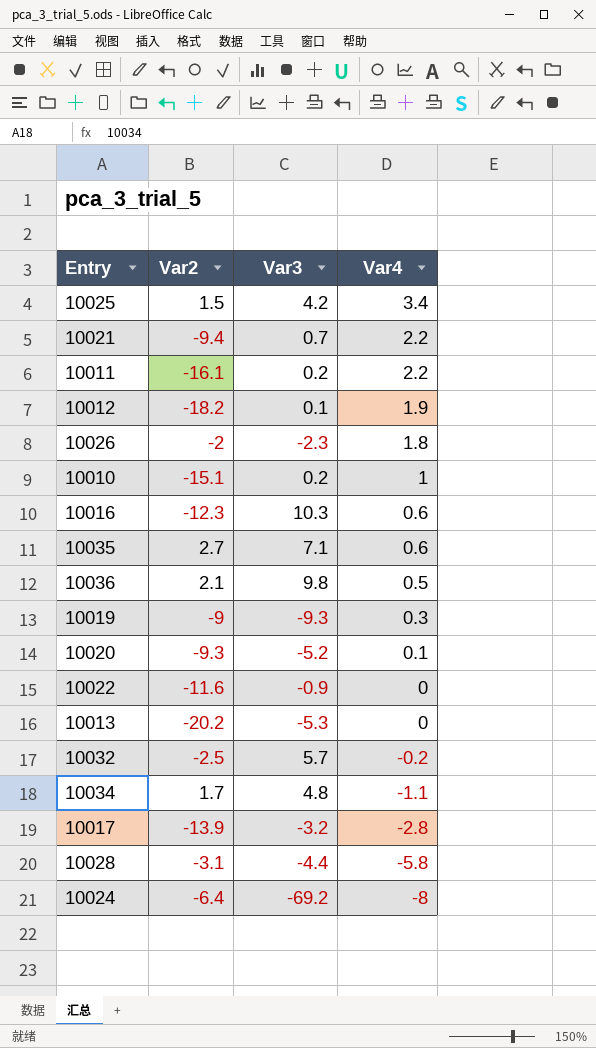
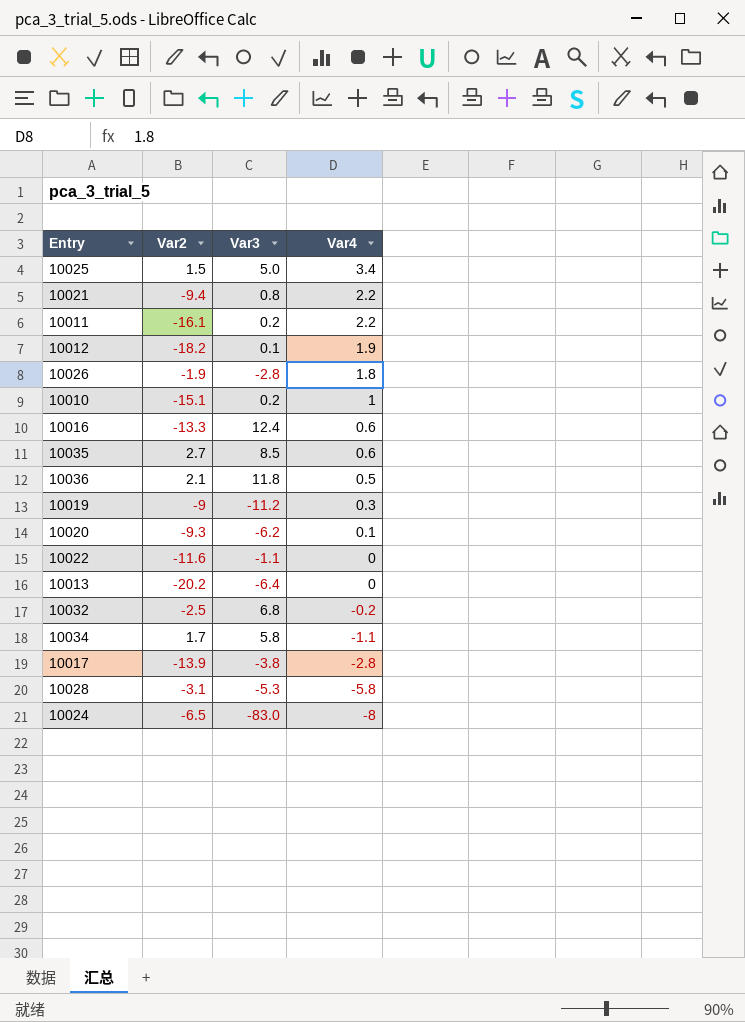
10025 | Var3: 4.2 -> 5.0
10021 | Var3: 0.7 -> 0.8
10026 | Var2: -2 -> -1.9
10026 | Var3: -2.3 -> -2.8
10016 | Var2: -12.3 -> -13.3
10016 | Var3: 10.3 -> 12.4
10035 | Var3: 7.1 -> 8.5
10036 | Var3: 9.8 -> 11.8
10019 | Var3: -9.3 -> -11.2
10020 | Var3: -5.2 -> -6.2
10022 | Var3: -0.9 -> -1.1
10013 | Var3: -5.3 -> -6.4
10032 | Var3: 5.7 -> 6.8
10034 | Var3: 4.8 -> 5.8
10017 | Var3: -3.2 -> -3.8
10028 | Var3: -4.4 -> -5.3
10024 | Var2: -6.4 -> -6.5
10024 | Var3: -69.2 -> -83.0

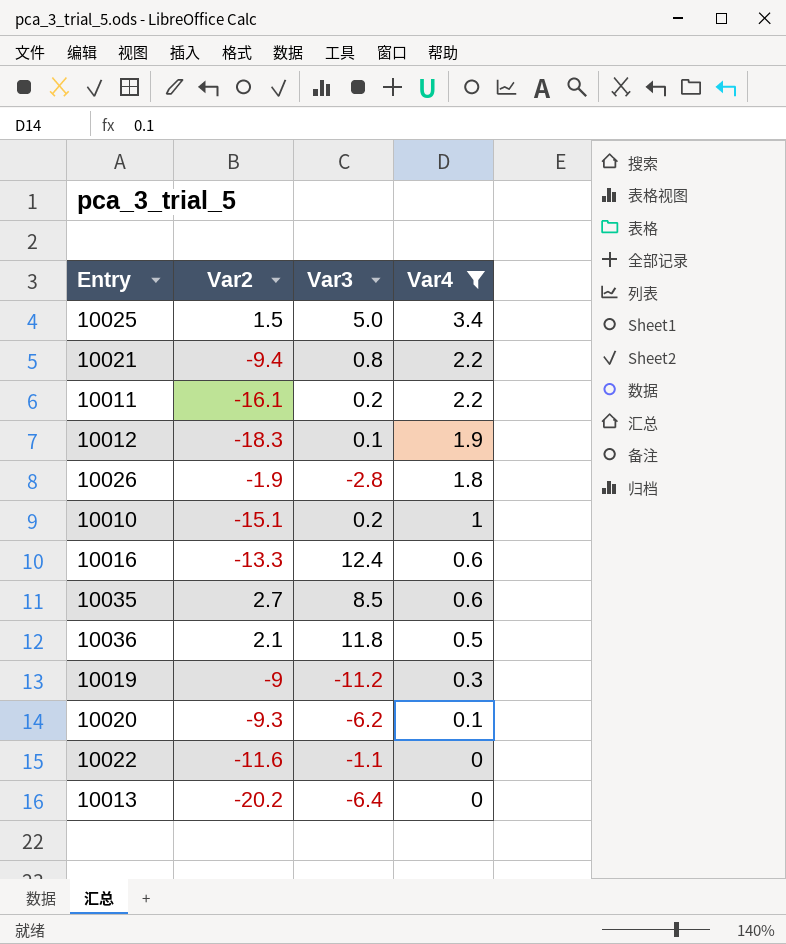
filter: none -> Var4 >= 0
10012 | Var2: -18.2 -> -18.3

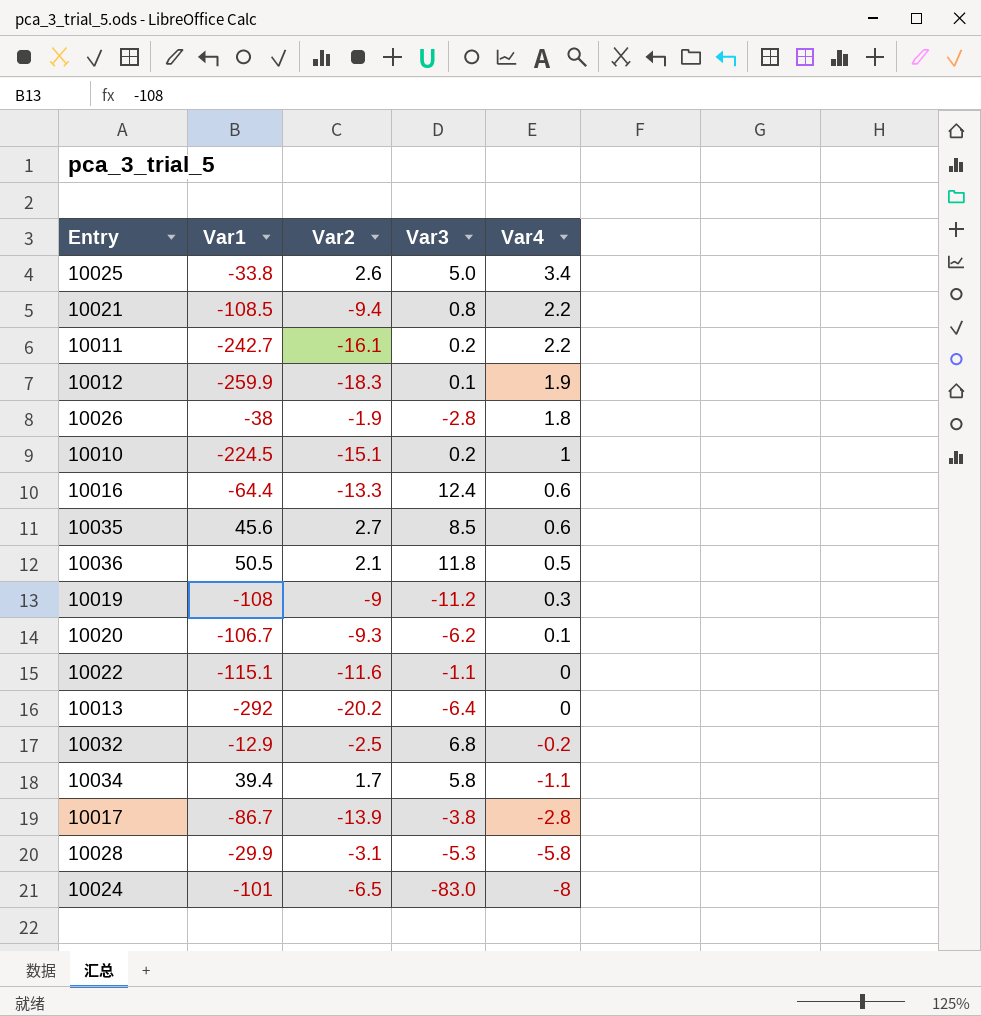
filter: Var4 >= 0 -> none
column Var1 | position: none -> 2
10025 | Var2: 1.5 -> 2.6

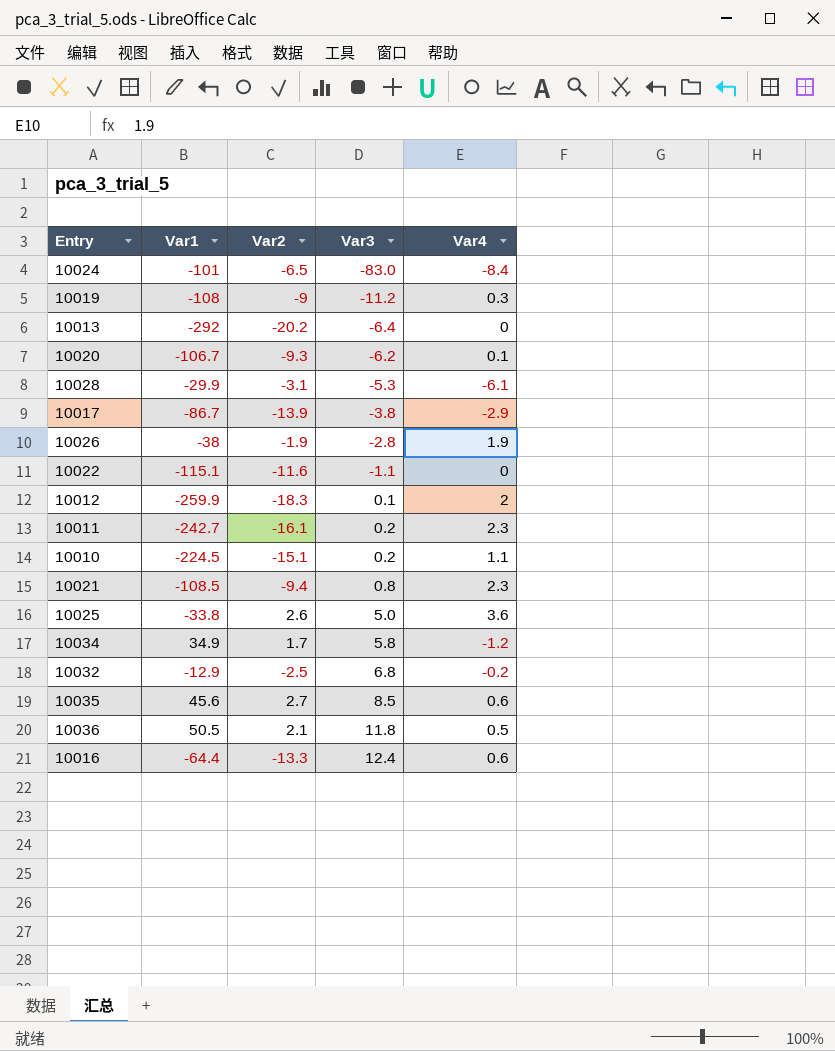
row order: Var4 descending -> Var3 ascending
10024 | Var4: -8 -> -8.4
10028 | Var4: -5.8 -> -6.1
10017 | Var4: -2.8 -> -2.9
10026 | Var4: 1.8 -> 1.9
10012 | Var4: 1.9 -> 2
10011 | Var4: 2.2 -> 2.3
10010 | Var4: 1 -> 1.1
10021 | Var4: 2.2 -> 2.3
10025 | Var4: 3.4 -> 3.6
10034 | Var1: 39.4 -> 34.9
10034 | Var4: -1.1 -> -1.2

